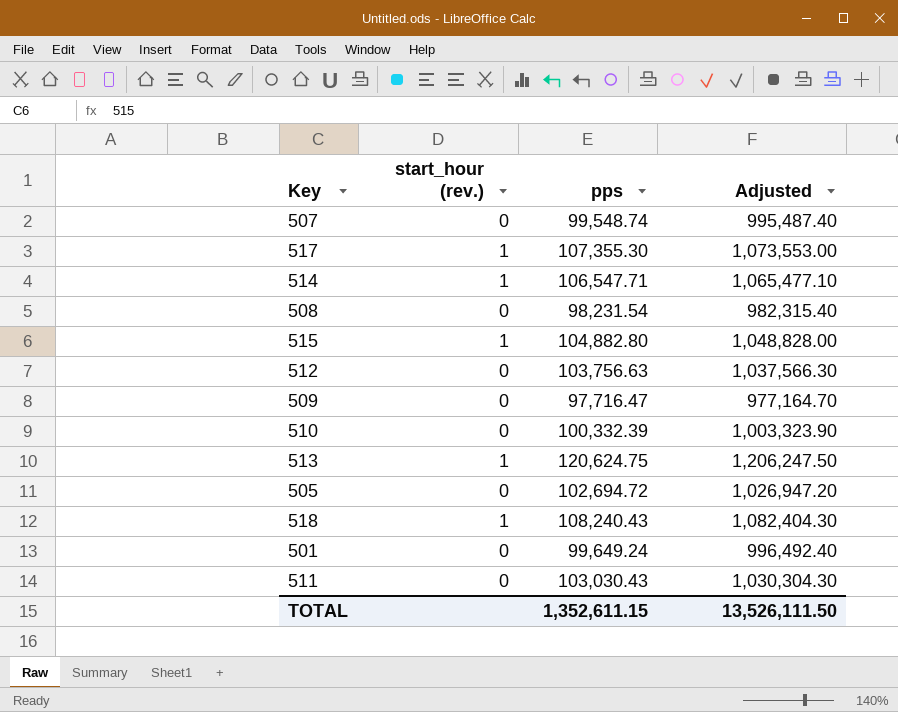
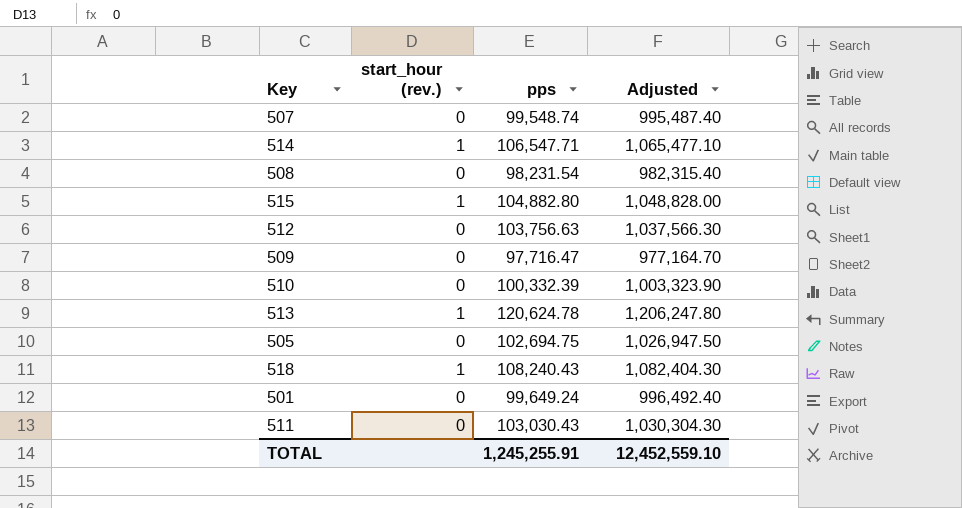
row 517: 1 | 107,355.30 | 1,073,553.00 -> none
513 | pps: 120,624.75 -> 120,624.78
513 | Adjusted: 1,206,247.50 -> 1,206,247.80
505 | pps: 102,694.72 -> 102,694.75
505 | Adjusted: 1,026,947.20 -> 1,026,947.50
TOTAL | pps: 1,352,611.15 -> 1,245,255.91
TOTAL | Adjusted: 13,526,111.50 -> 12,452,559.10

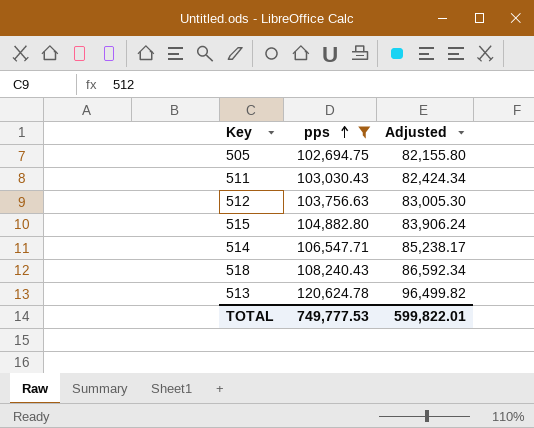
filter: none -> pps >= 102,694.75
row order: none -> pps ascending
column start_hour (rev.) | position: 2 -> none
column Adjusted | formula: [pps] * 10 -> [pps] * 0.8
TOTAL | pps: 1,245,255.91 -> 749,777.53
TOTAL | Adjusted: 12,452,559.10 -> 599,822.01

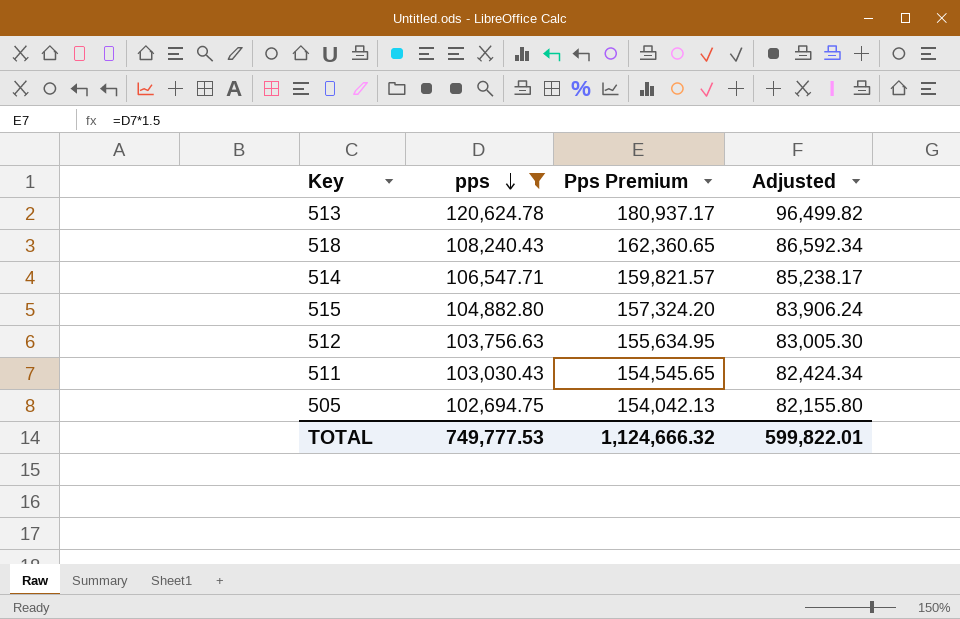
row order: pps ascending -> pps descending
column Pps Premium | formula: none -> [pps] * 1.5

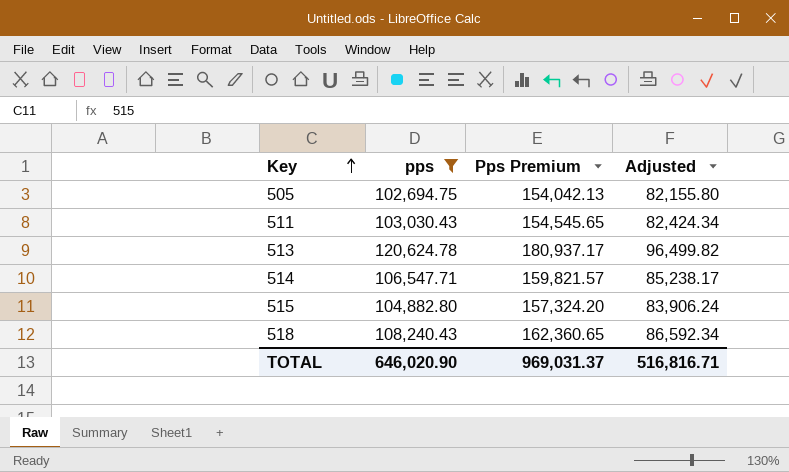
row order: pps descending -> Key ascending
row 512: 103,756.63 | 155,634.95 | 83,005.30 -> none
TOTAL | pps: 749,777.53 -> 646,020.90
TOTAL | Pps Premium: 1,124,666.32 -> 969,031.37
TOTAL | Adjusted: 599,822.01 -> 516,816.71

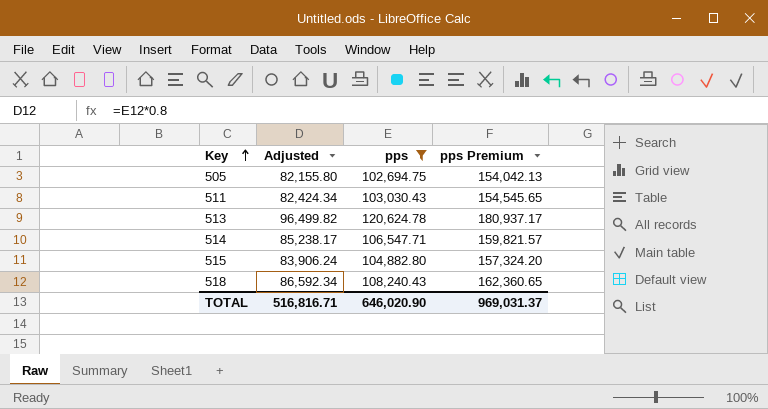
column Adjusted | position: 4 -> 2
column name: Pps Premium -> pps Premium

